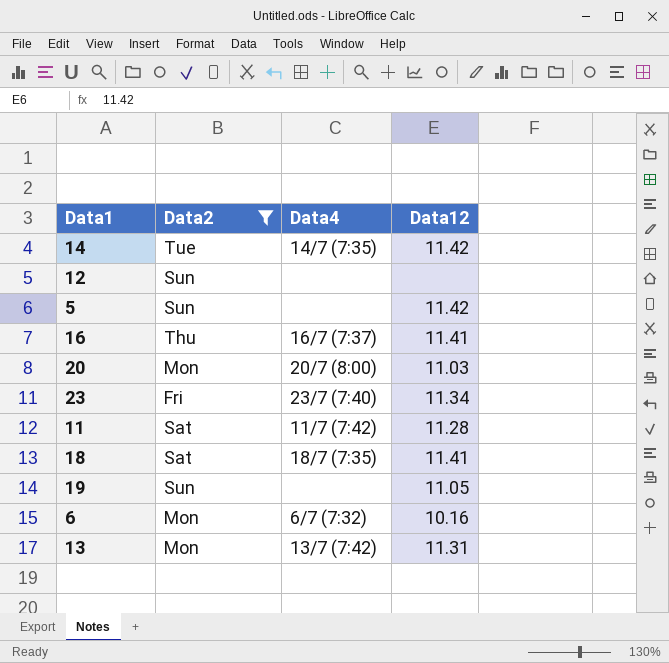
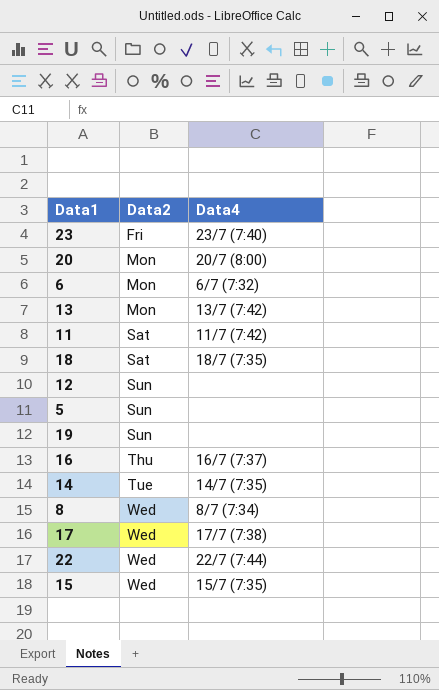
filter: Data2 != Wed -> none
row order: none -> Data2 ascending
column Data12 | position: 4 -> none

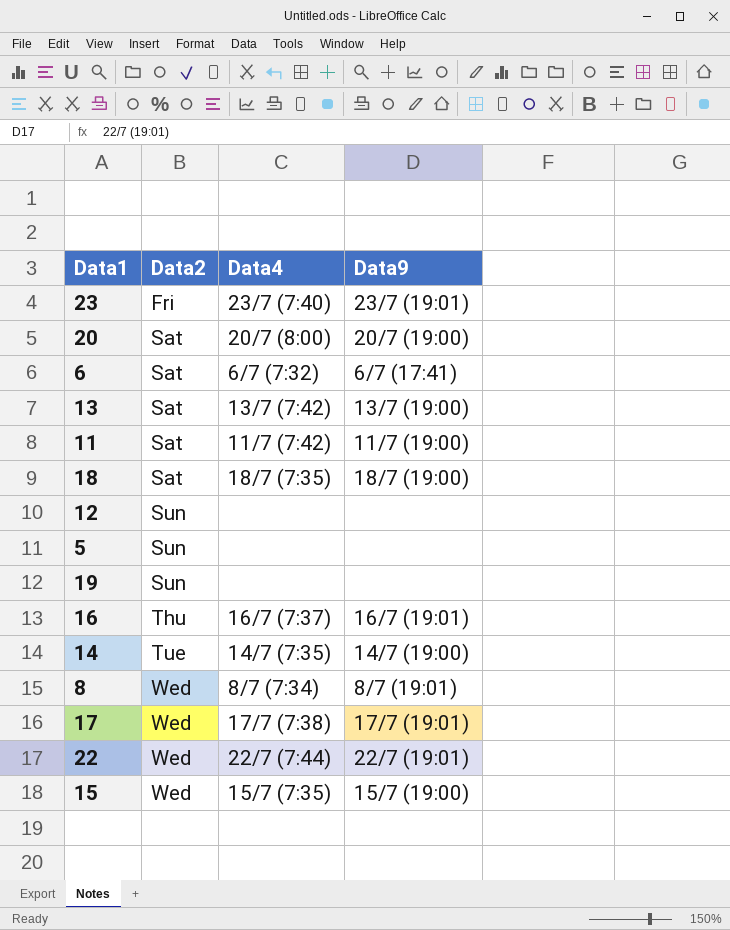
column Data9 | position: none -> 4
20 | Data2: Mon -> Sat
6 | Data2: Mon -> Sat
13 | Data2: Mon -> Sat

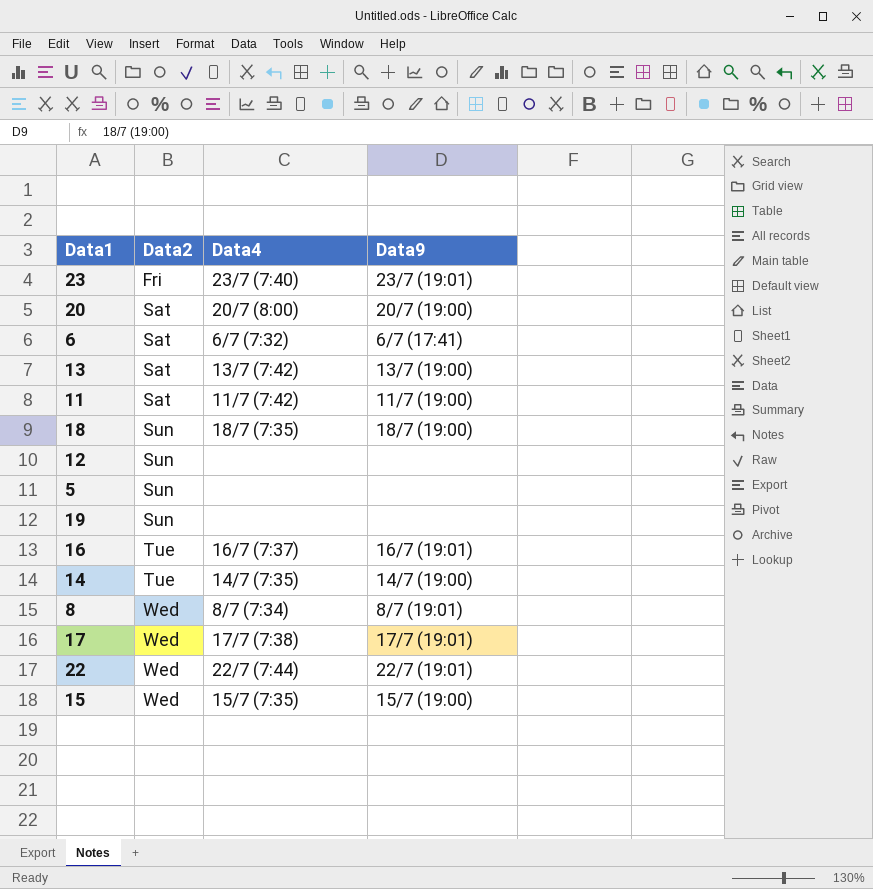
18 | Data2: Sat -> Sun
16 | Data2: Thu -> Tue

